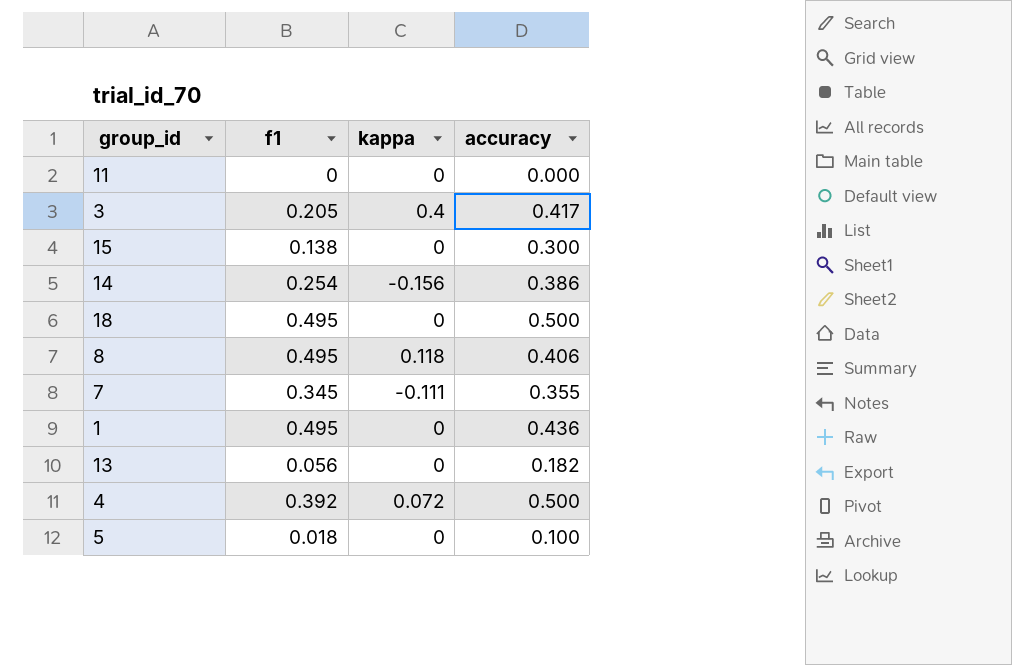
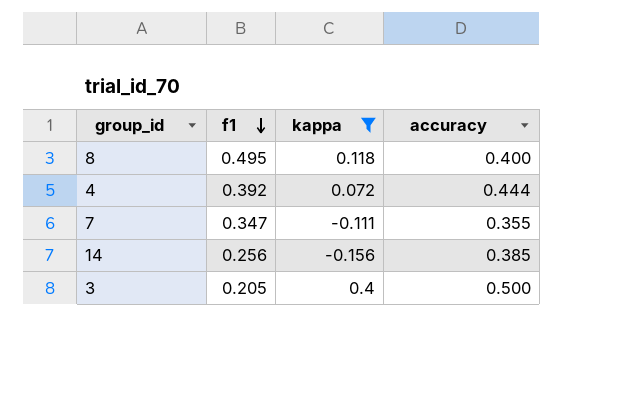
filter: none -> kappa != 0
row order: none -> f1 descending
8 | accuracy: 0.406 -> 0.400
4 | accuracy: 0.500 -> 0.444
7 | f1: 0.345 -> 0.347
14 | f1: 0.254 -> 0.256
14 | accuracy: 0.386 -> 0.385
3 | accuracy: 0.417 -> 0.500

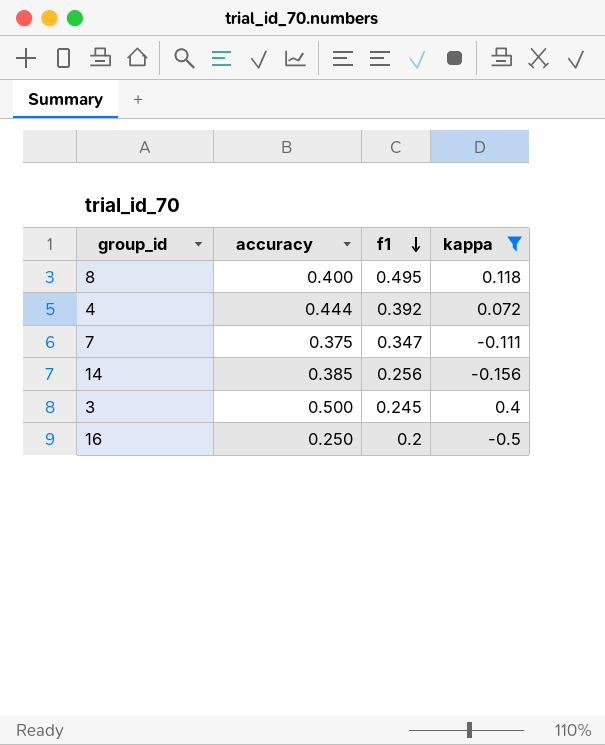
column accuracy | position: 4 -> 2
7 | accuracy: 0.355 -> 0.375
3 | f1: 0.205 -> 0.245
row 16: none -> 0.250 | 0.2 | -0.5

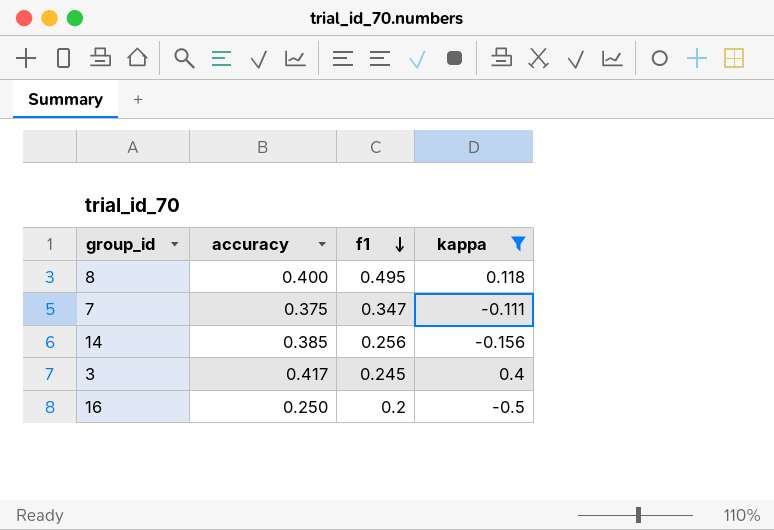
row 4: 0.444 | 0.392 | 0.072 -> none
3 | accuracy: 0.500 -> 0.417

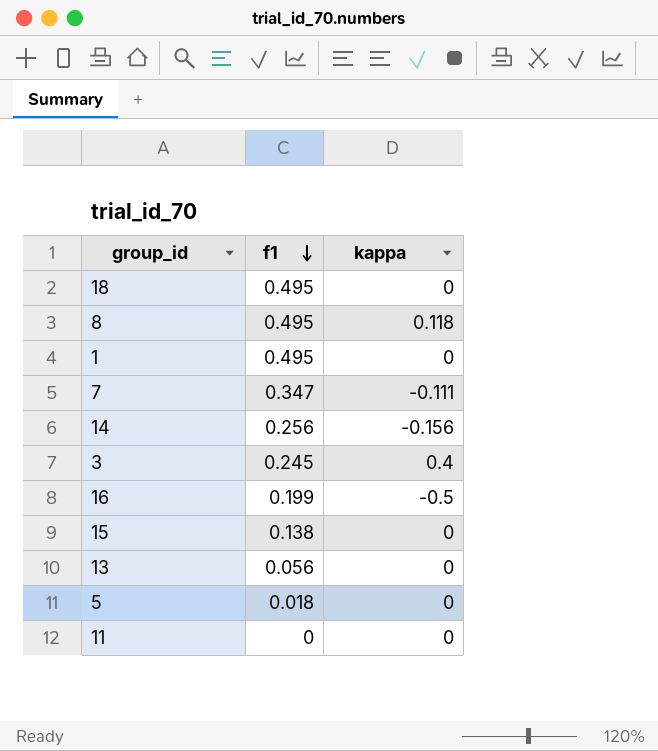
filter: kappa != 0 -> none
column accuracy | position: 2 -> none
16 | f1: 0.2 -> 0.199

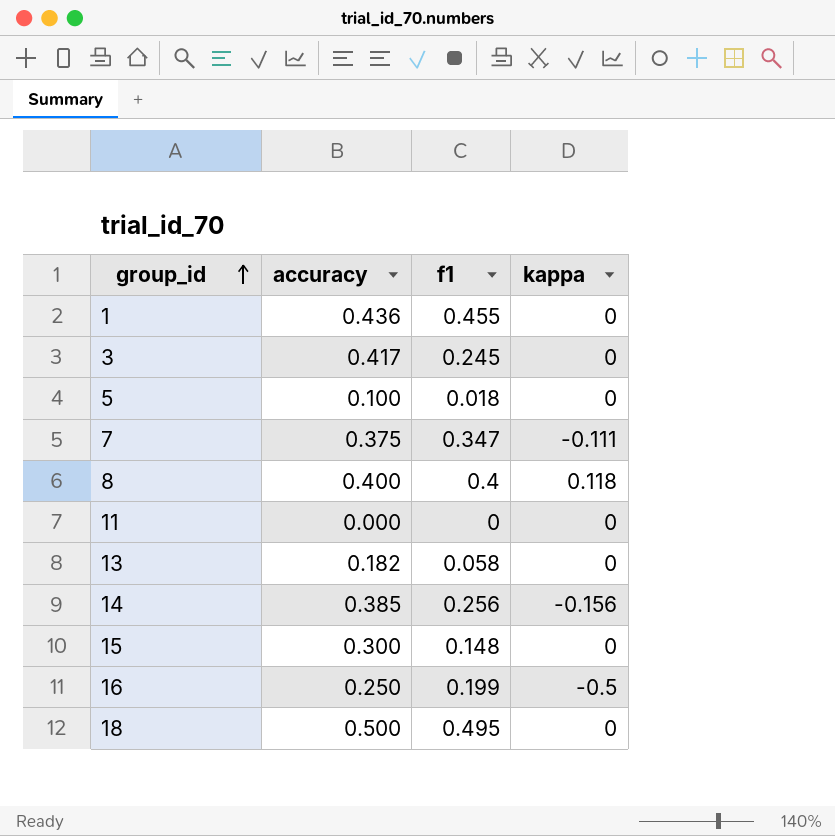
row order: f1 descending -> group_id ascending
column accuracy | position: none -> 2
1 | f1: 0.495 -> 0.455
3 | kappa: 0.4 -> 0
8 | f1: 0.495 -> 0.4
13 | f1: 0.056 -> 0.058
15 | f1: 0.138 -> 0.148

